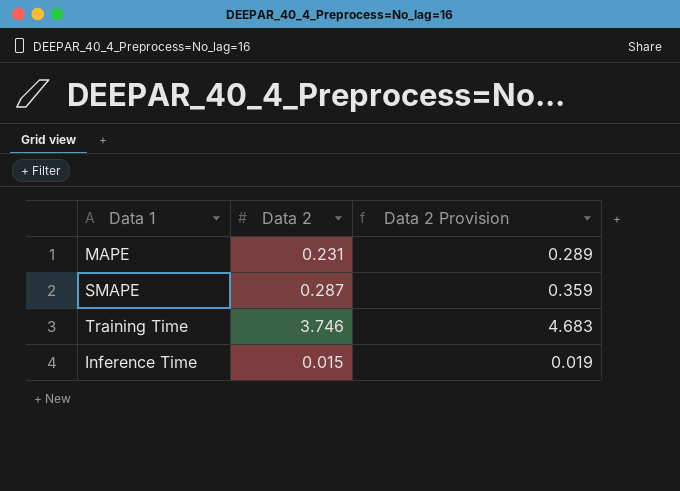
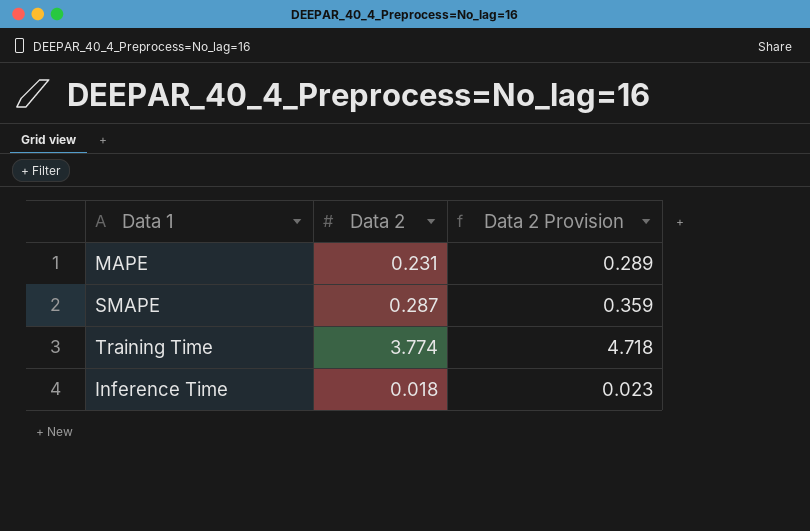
Training Time | Data 2: 3.746 -> 3.774
Training Time | Data 2 Provision: 4.683 -> 4.718
Inference Time | Data 2: 0.015 -> 0.018
Inference Time | Data 2 Provision: 0.019 -> 0.023

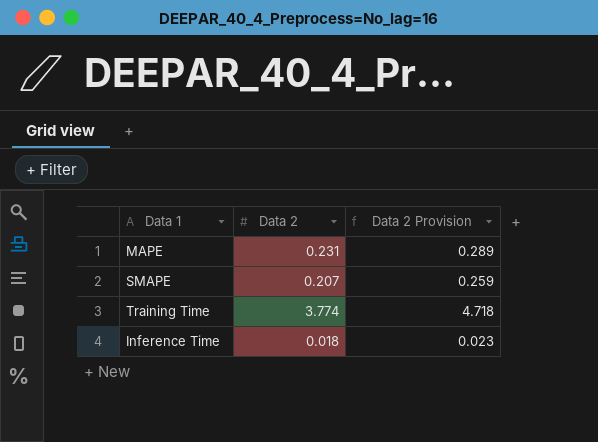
SMAPE | Data 2: 0.287 -> 0.207
SMAPE | Data 2 Provision: 0.359 -> 0.259

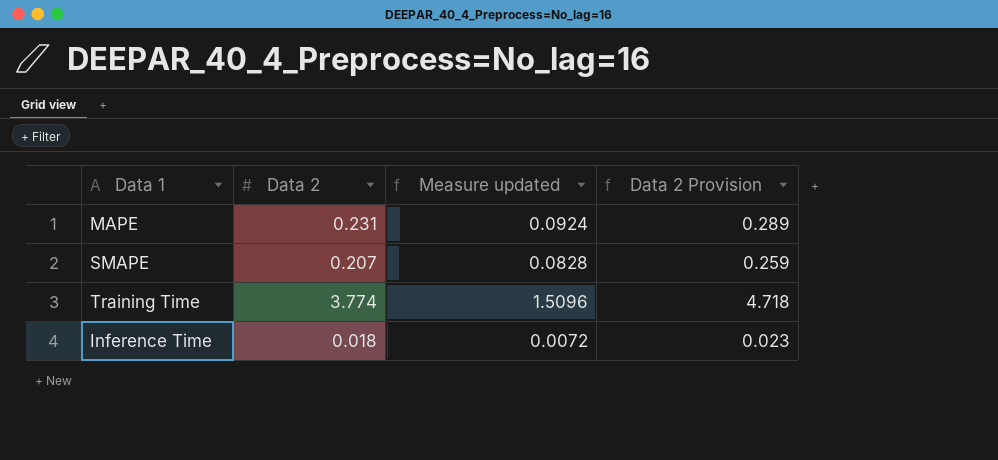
column Measure updated | formula: none -> [Data 2] * 0.4

